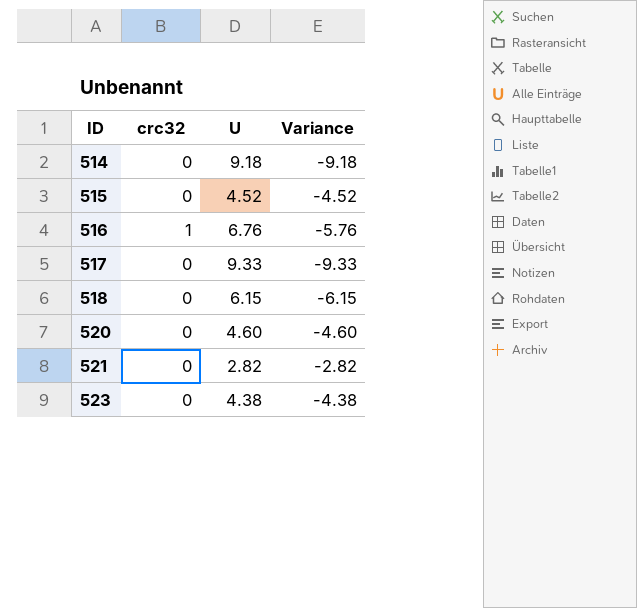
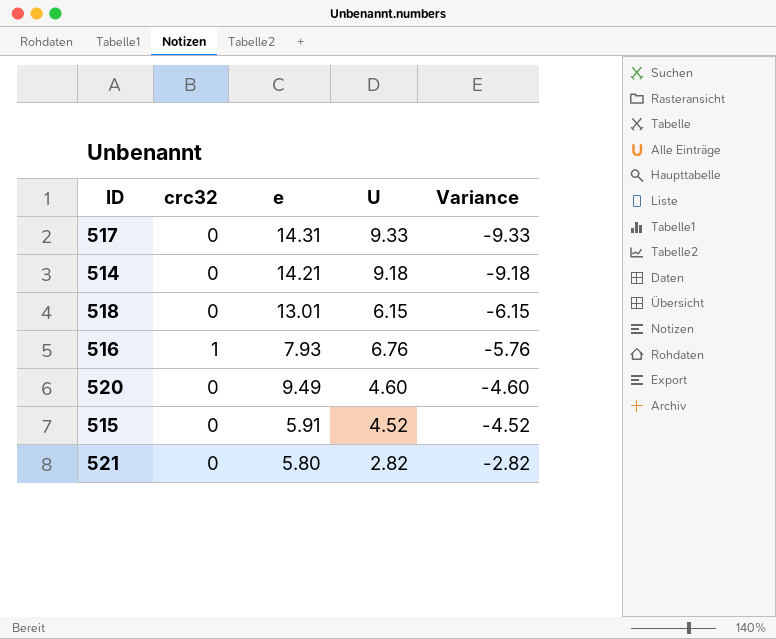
row order: ID ascending -> Variance ascending
column e | position: none -> 3
row 523: 0 | 4.38 | -4.38 -> none

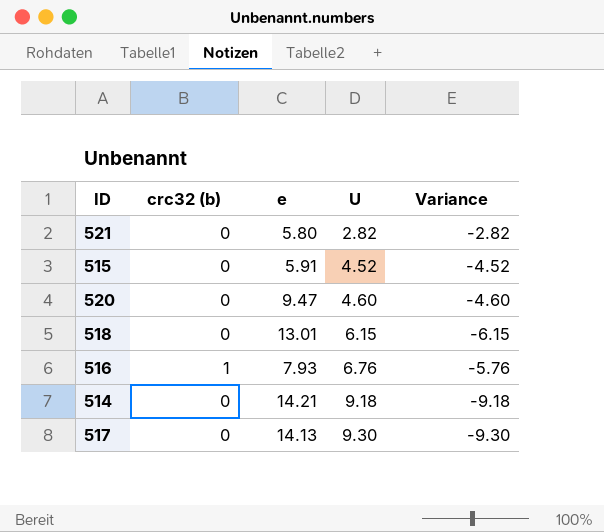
row order: Variance ascending -> U ascending
column name: crc32 -> crc32 (b)
520 | e: 9.49 -> 9.47
517 | e: 14.31 -> 14.13
517 | U: 9.33 -> 9.30
517 | Variance: -9.33 -> -9.30

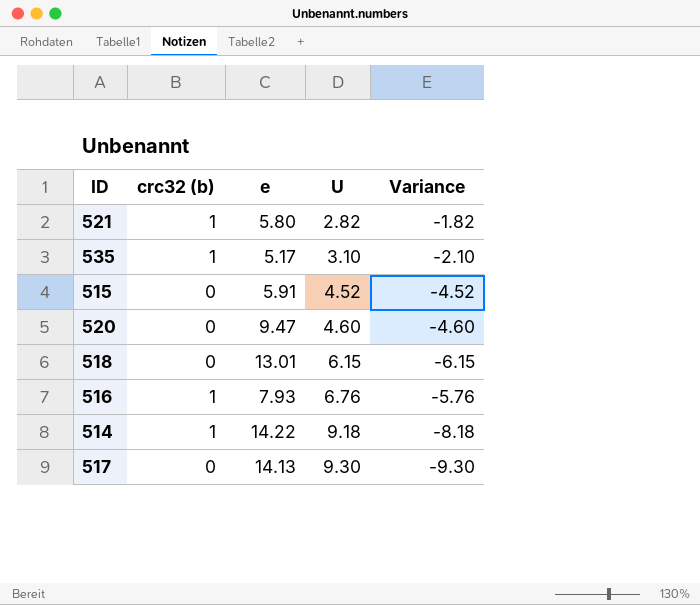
521 | crc32 (b): 0 -> 1
521 | Variance: -2.82 -> -1.82
row 535: none -> 1 | 5.17 | 3.10 | -2.10
514 | crc32 (b): 0 -> 1
514 | e: 14.21 -> 14.22
514 | Variance: -9.18 -> -8.18

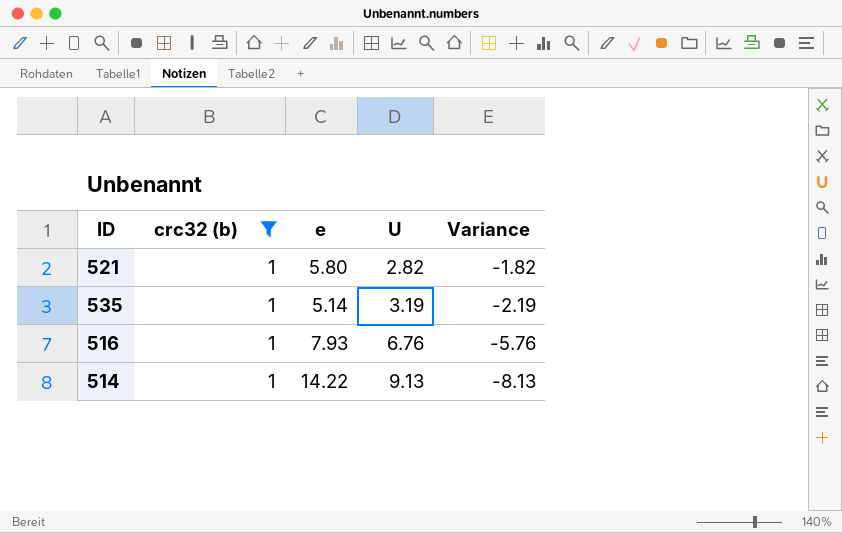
filter: none -> crc32 (b) = 1
535 | e: 5.17 -> 5.14
535 | U: 3.10 -> 3.19
535 | Variance: -2.10 -> -2.19
514 | U: 9.18 -> 9.13
514 | Variance: -8.18 -> -8.13

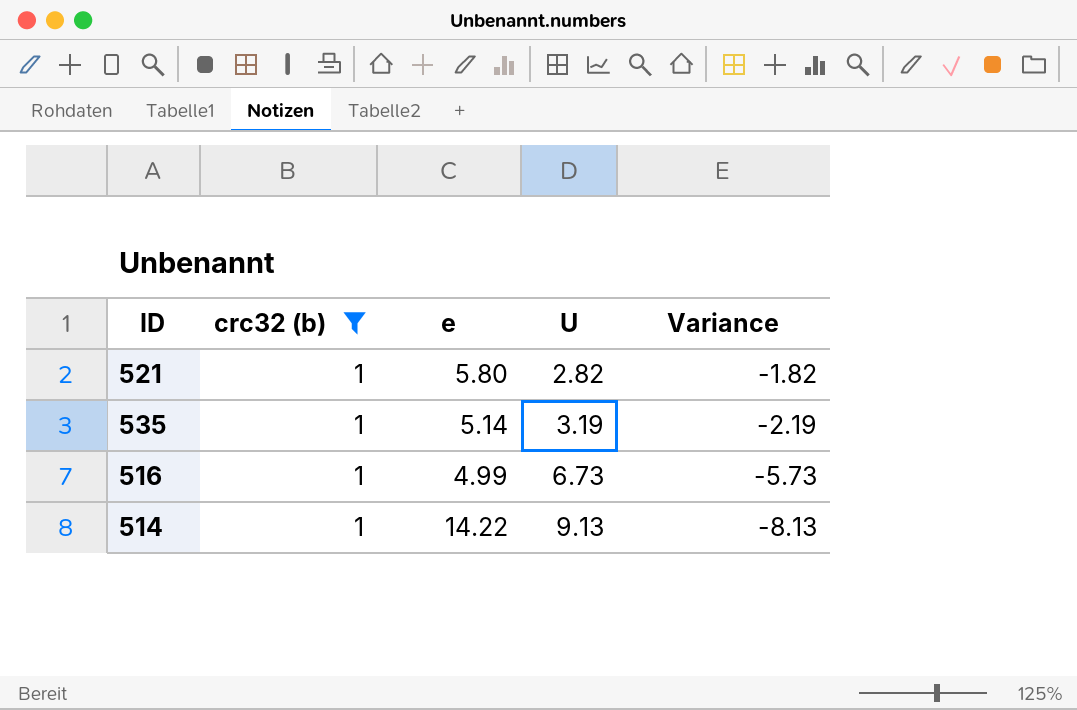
516 | e: 7.93 -> 4.99
516 | U: 6.76 -> 6.73
516 | Variance: -5.76 -> -5.73

